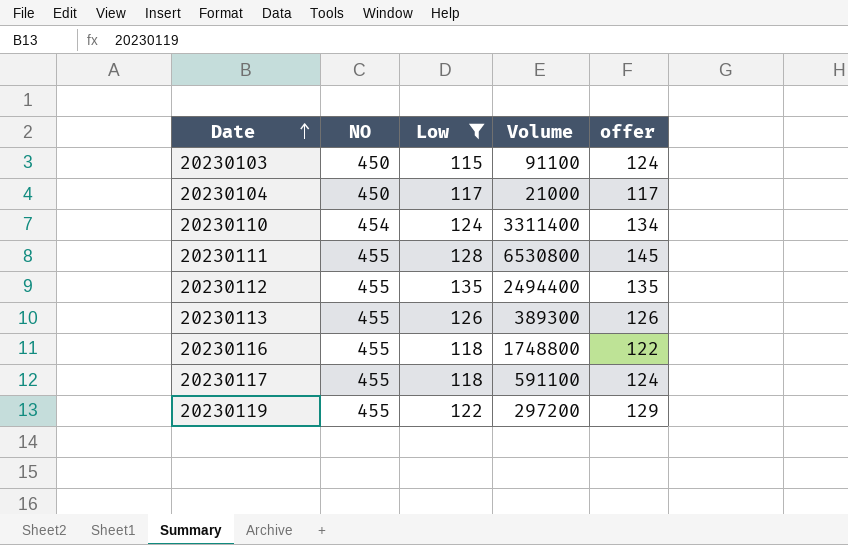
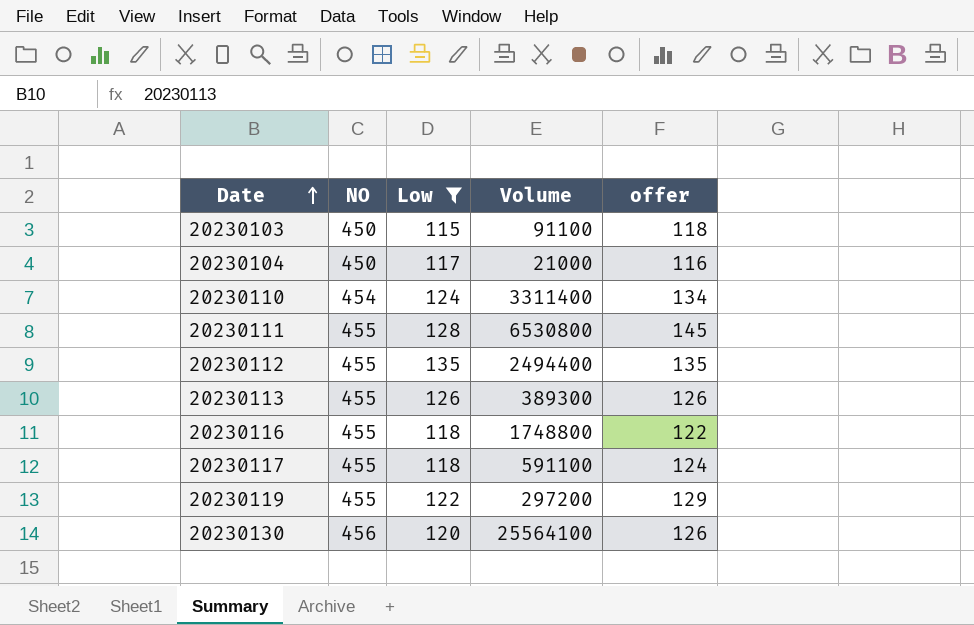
20230103 | offer: 124 -> 118
20230104 | offer: 117 -> 116
row 20230130: none -> 456 | 120 | 25564100 | 126

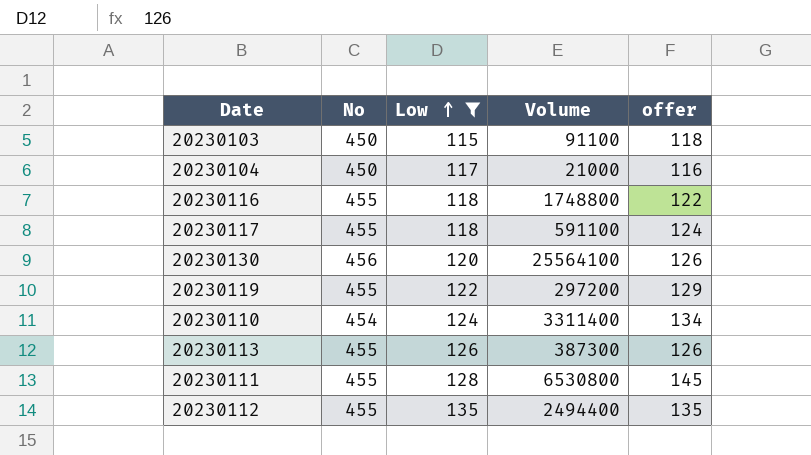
row order: Date ascending -> Low ascending
column name: NO -> No
20230113 | Volume: 389300 -> 387300

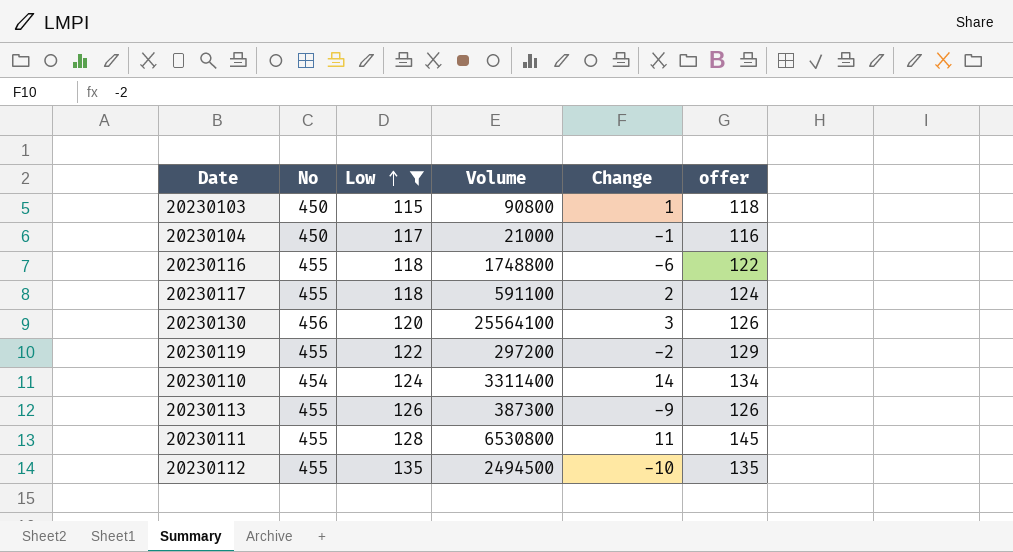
column Change | position: none -> 5
20230103 | Volume: 91100 -> 90800
20230112 | Volume: 2494400 -> 2494500

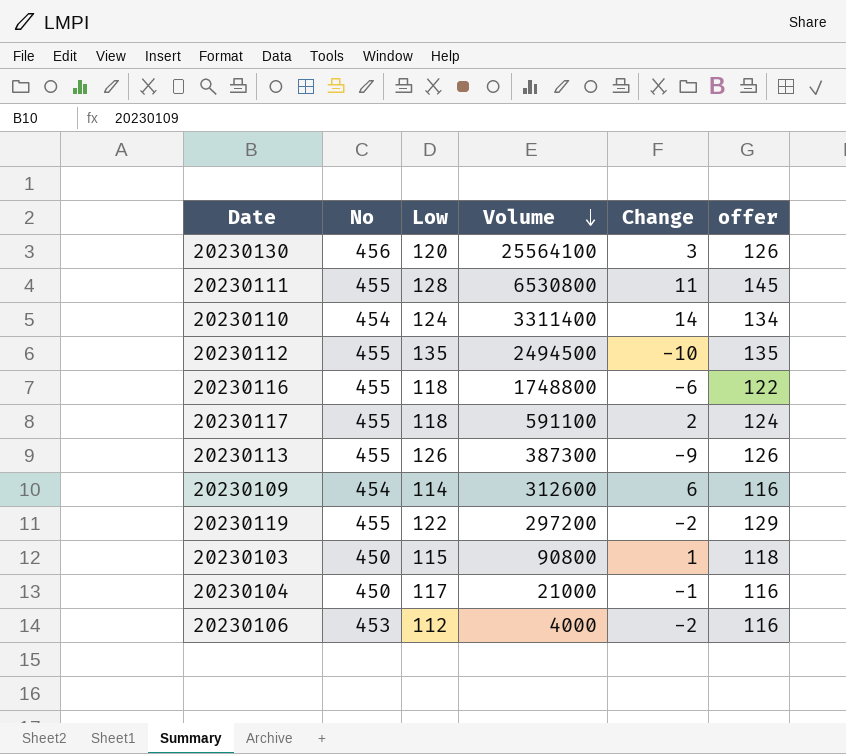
filter: Low >= 115 -> none
row order: Low ascending -> Volume descending

